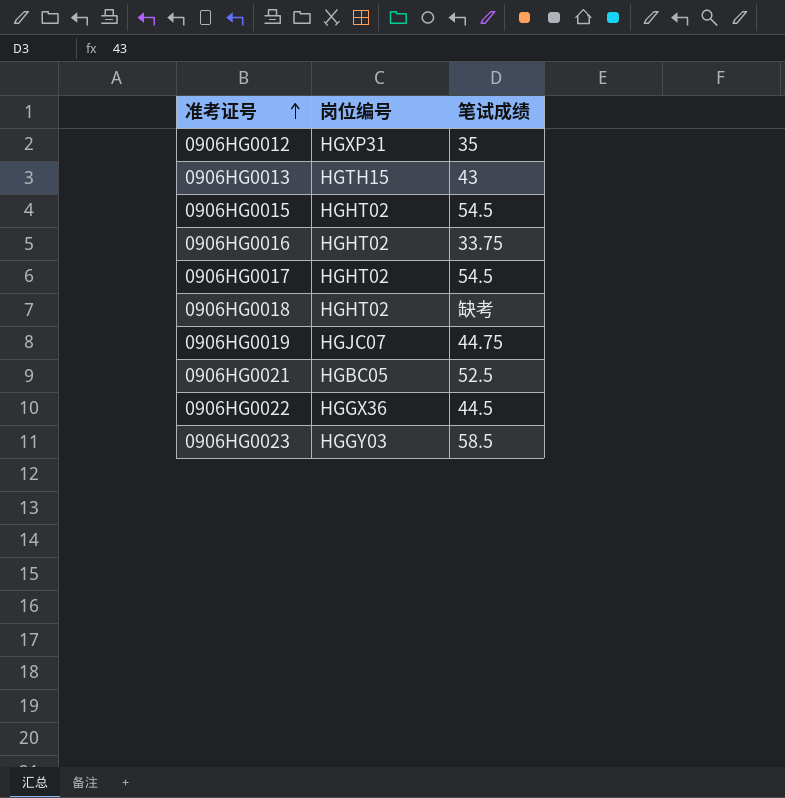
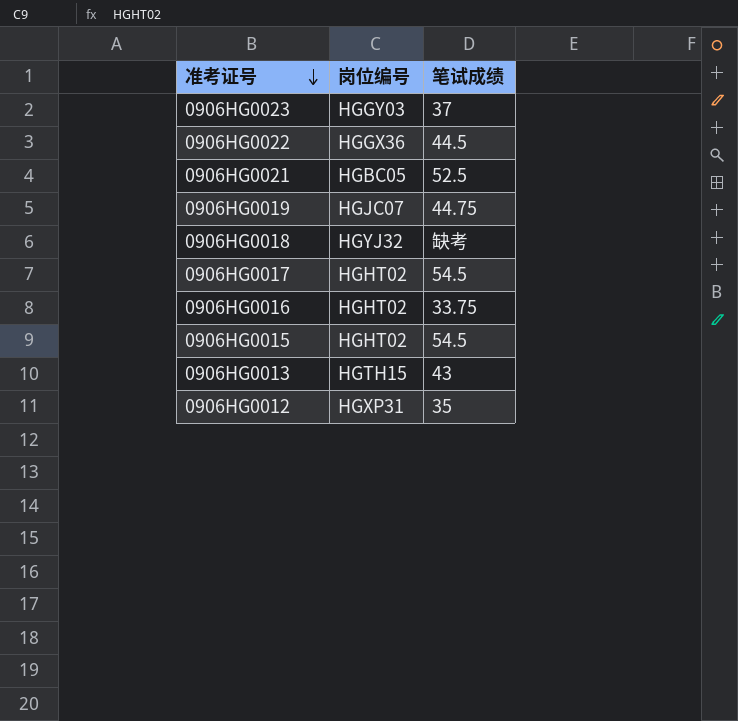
row order: 准考证号 ascending -> 准考证号 descending
0906HG0023 | 笔试成绩: 58.5 -> 37
0906HG0018 | 岗位编号: HGHT02 -> HGYJ32

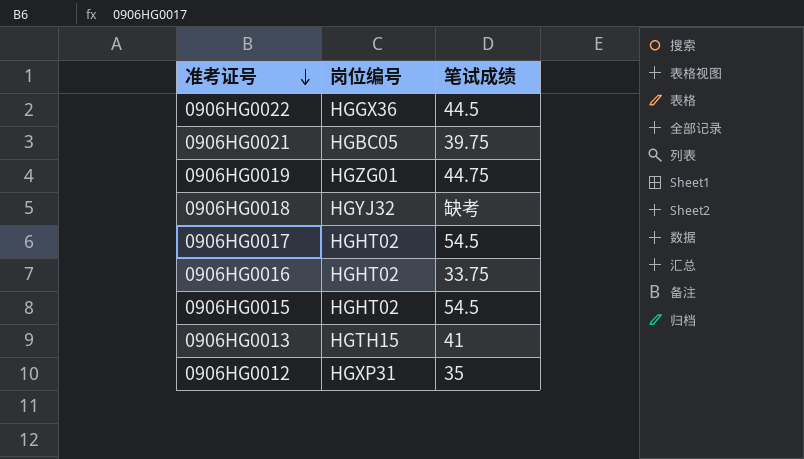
row 0906HG0023: HGGY03 | 37 -> none
0906HG0021 | 笔试成绩: 52.5 -> 39.75
0906HG0019 | 岗位编号: HGJC07 -> HGZG01
0906HG0013 | 笔试成绩: 43 -> 41

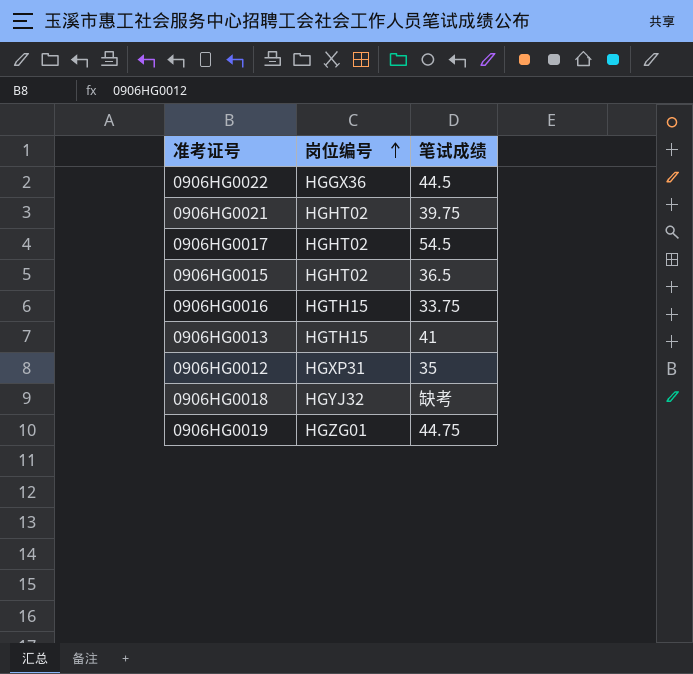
row order: 准考证号 descending -> 岗位编号 ascending
0906HG0021 | 岗位编号: HGBC05 -> HGHT02
0906HG0015 | 笔试成绩: 54.5 -> 36.5
0906HG0016 | 岗位编号: HGHT02 -> HGTH15

